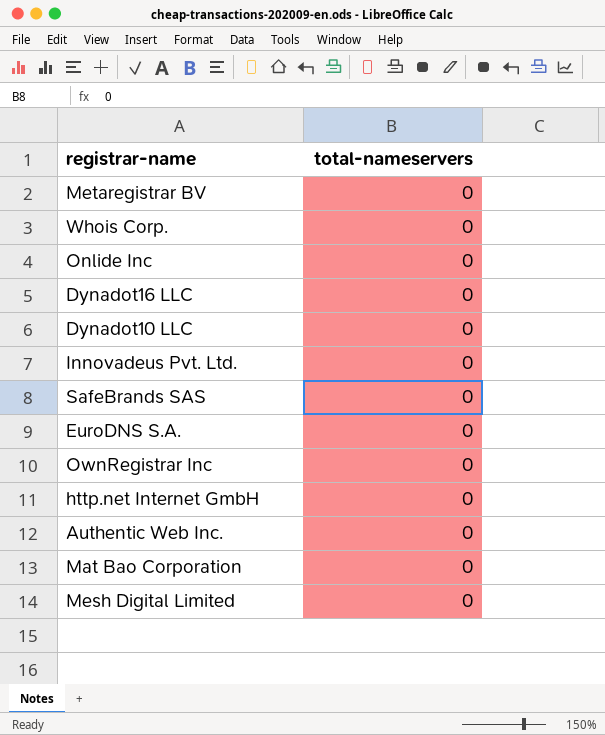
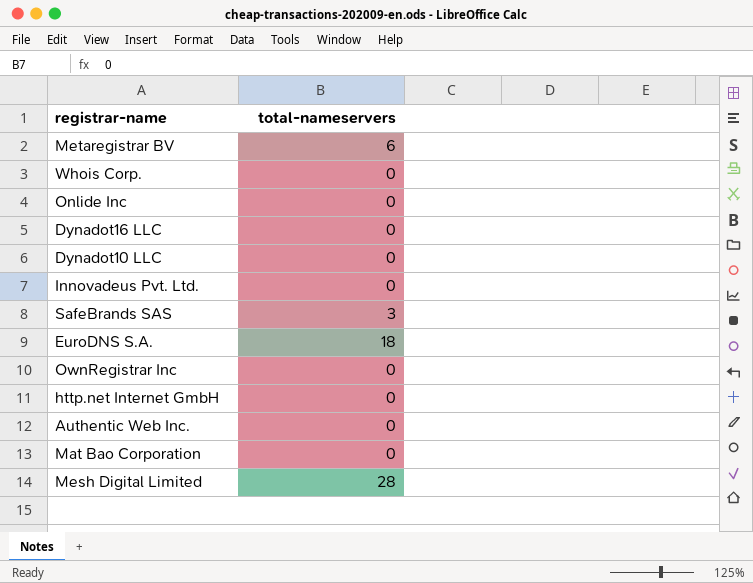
Metaregistrar BV | total-nameservers: 0 -> 6
SafeBrands SAS | total-nameservers: 0 -> 3
EuroDNS S.A. | total-nameservers: 0 -> 18
Mesh Digital Limited | total-nameservers: 0 -> 28

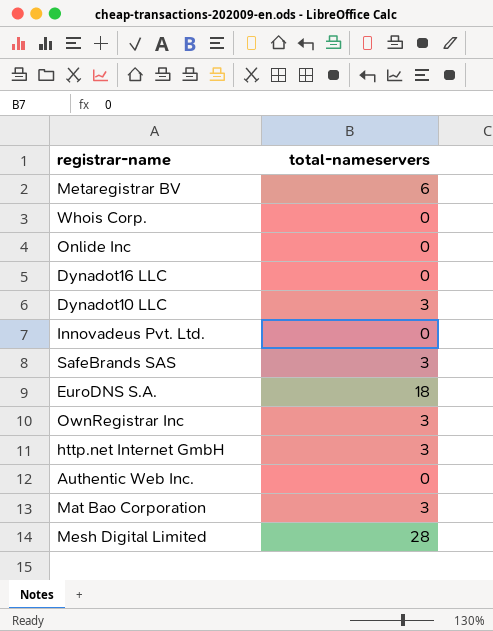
Dynadot10 LLC | total-nameservers: 0 -> 3
OwnRegistrar Inc | total-nameservers: 0 -> 3
http.net Internet GmbH | total-nameservers: 0 -> 3
Mat Bao Corporation | total-nameservers: 0 -> 3

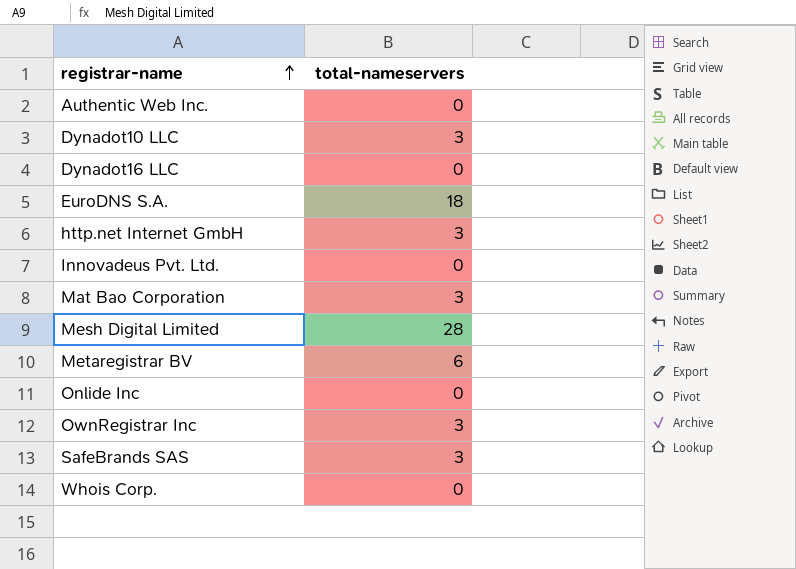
row order: none -> registrar-name ascending

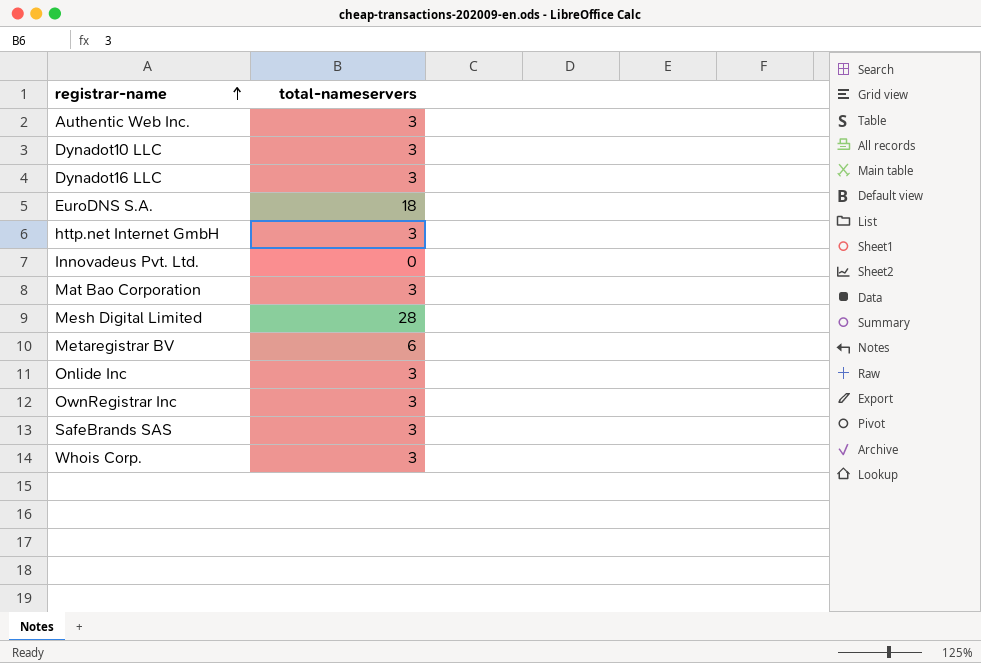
Authentic Web Inc. | total-nameservers: 0 -> 3
Dynadot16 LLC | total-nameservers: 0 -> 3
Onlide Inc | total-nameservers: 0 -> 3
Whois Corp. | total-nameservers: 0 -> 3

